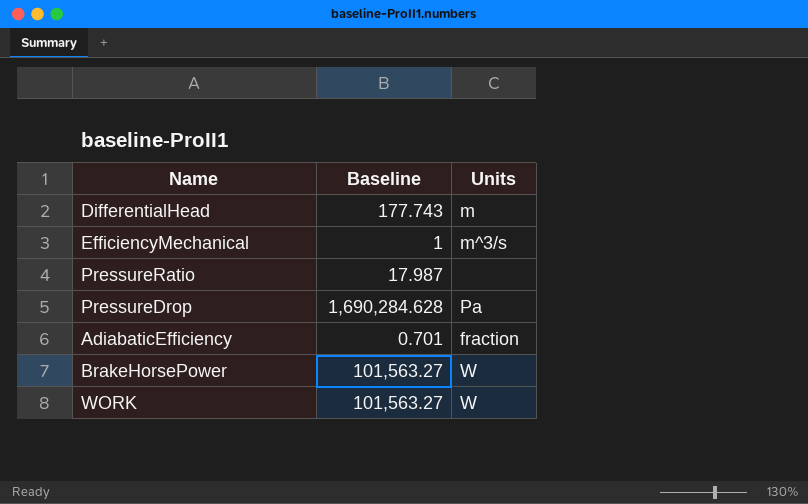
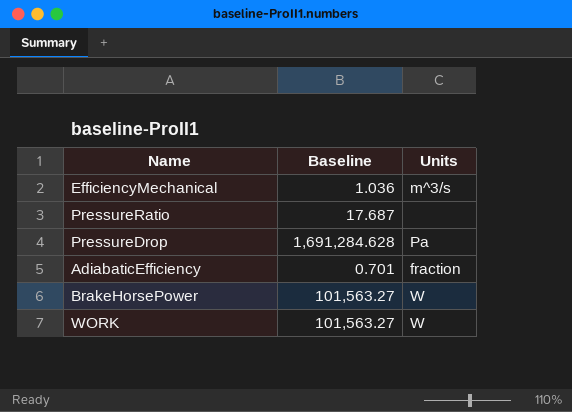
row DifferentialHead: 177.743 | m -> none
EfficiencyMechanical | Baseline: 1 -> 1.036
PressureRatio | Baseline: 17.987 -> 17.687
PressureDrop | Baseline: 1,690,284.628 -> 1,691,284.628

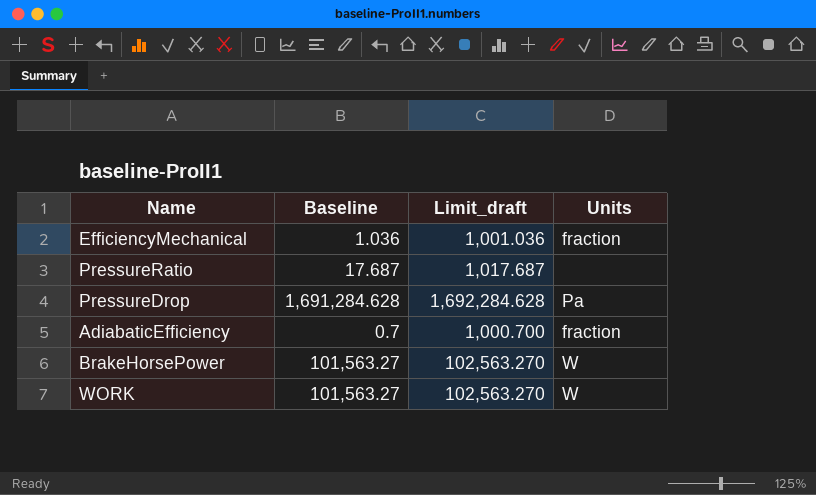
column Limit_draft | formula: none -> [Baseline] + 1000
EfficiencyMechanical | Units: m^3/s -> fraction
AdiabaticEfficiency | Baseline: 0.701 -> 0.7

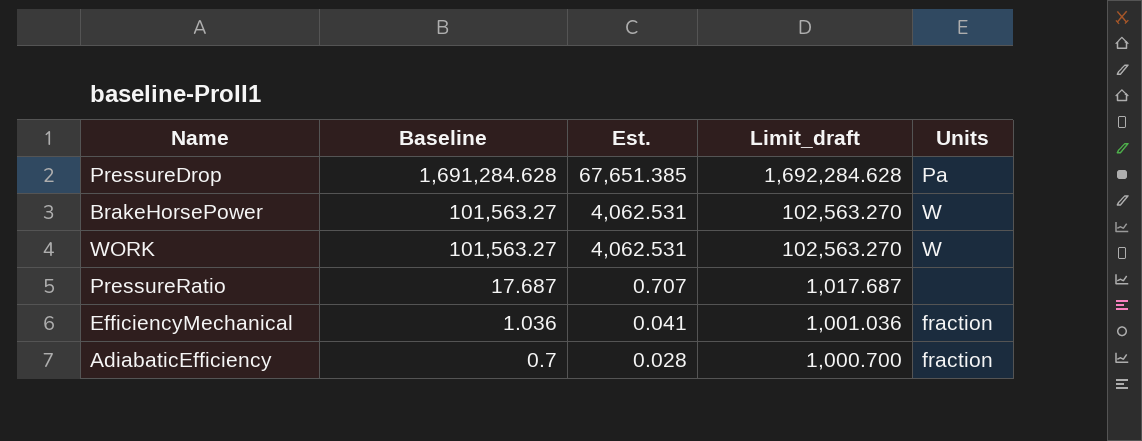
row order: none -> Baseline descending
column Est. | formula: none -> [Baseline] * 0.04

